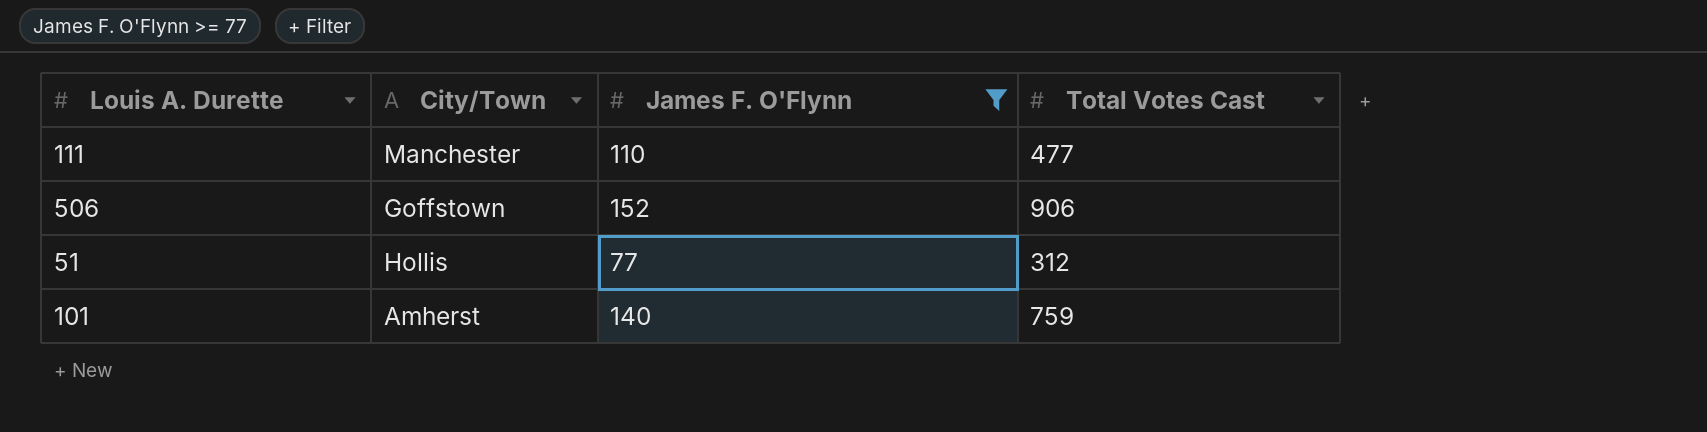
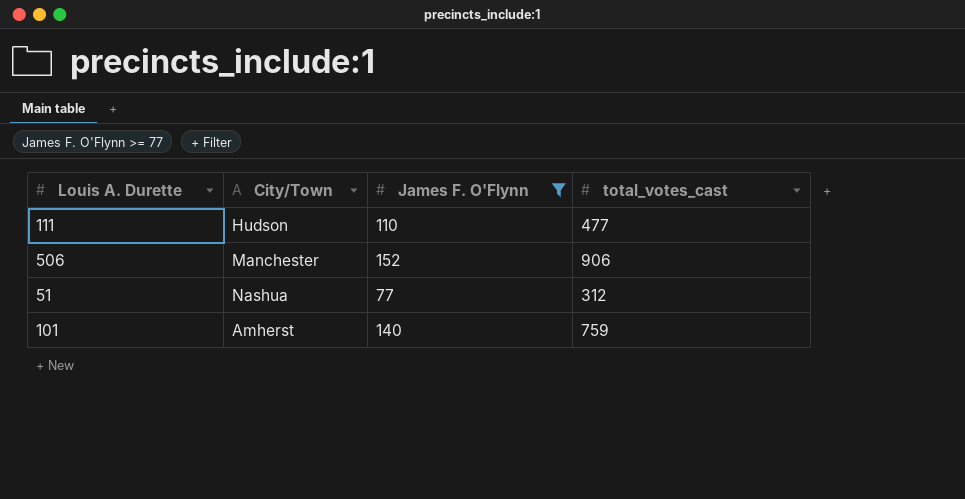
column name: Total Votes Cast -> total_votes_cast
111 | City/Town: Manchester -> Hudson
506 | City/Town: Goffstown -> Manchester
51 | City/Town: Hollis -> Nashua

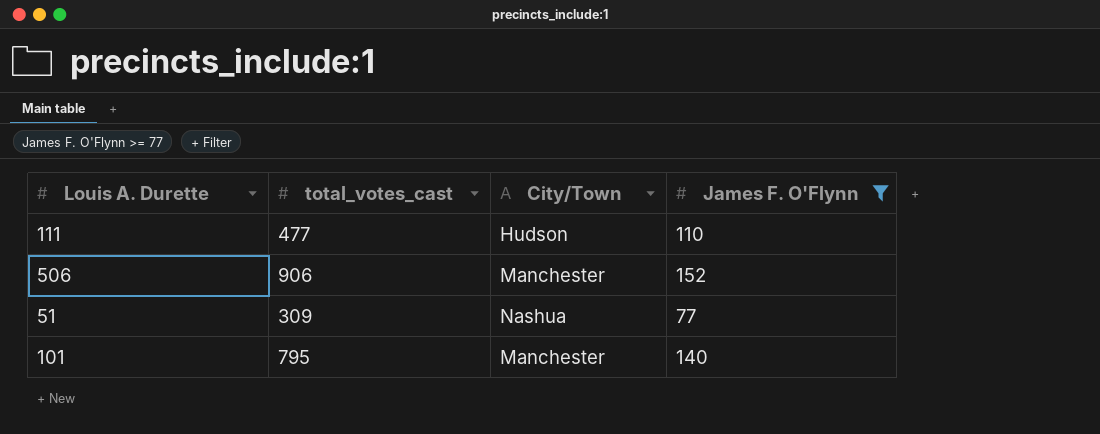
column total_votes_cast | position: 4 -> 2
51 | total_votes_cast: 312 -> 309
101 | total_votes_cast: 759 -> 795
101 | City/Town: Amherst -> Manchester

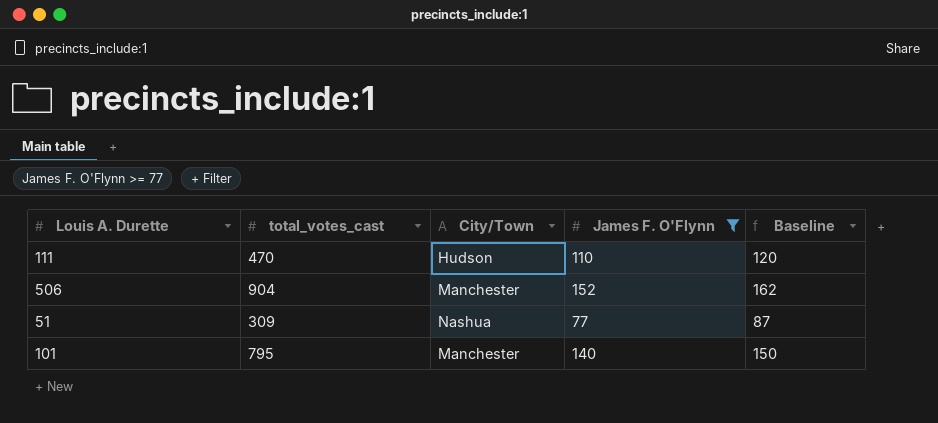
column Baseline | formula: none -> [James F. O'Flynn] + 10
111 | total_votes_cast: 477 -> 470
506 | total_votes_cast: 906 -> 904

